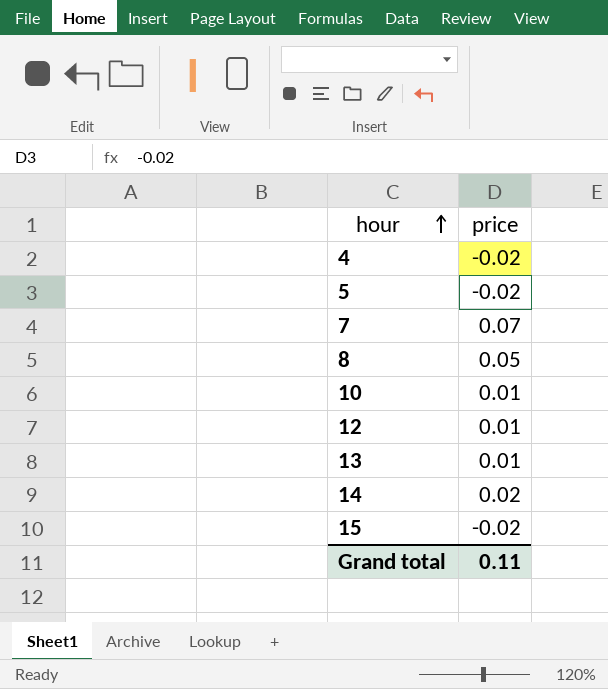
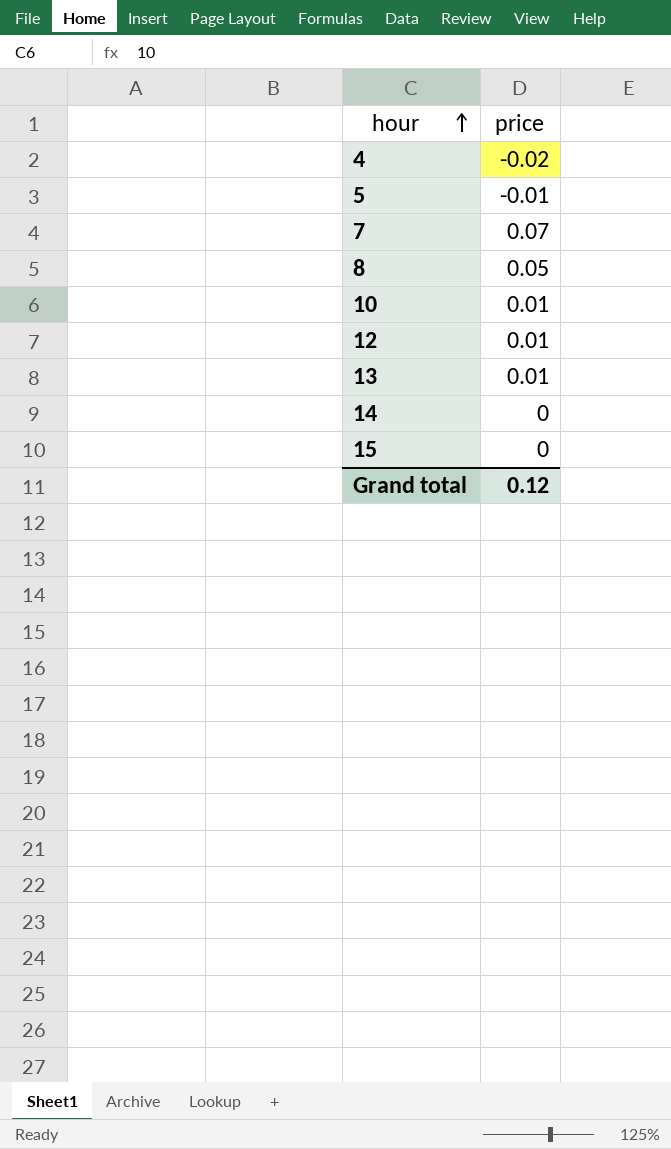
5 | price: -0.02 -> -0.01
14 | price: 0.02 -> 0
15 | price: -0.02 -> 0
Grand total | price: 0.11 -> 0.12

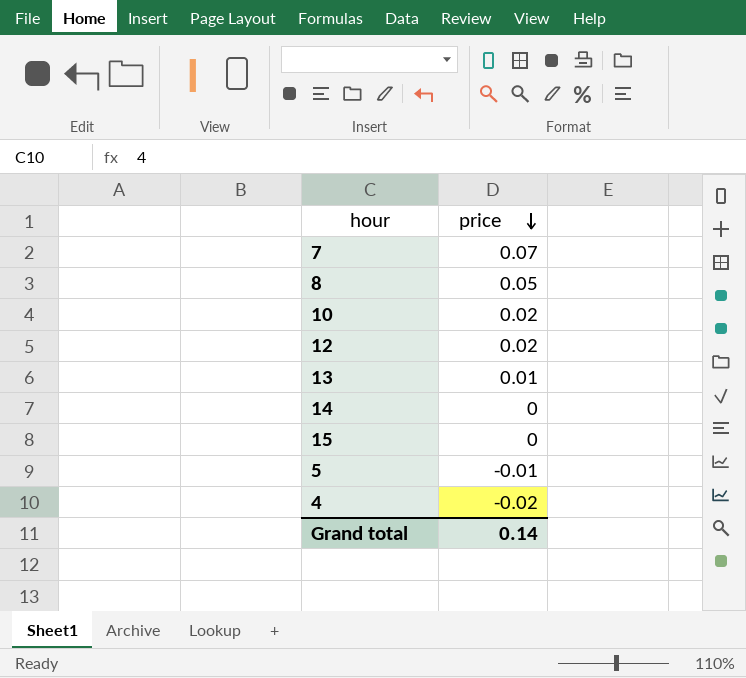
row order: hour ascending -> price descending
10 | price: 0.01 -> 0.02
12 | price: 0.01 -> 0.02
Grand total | price: 0.12 -> 0.14

